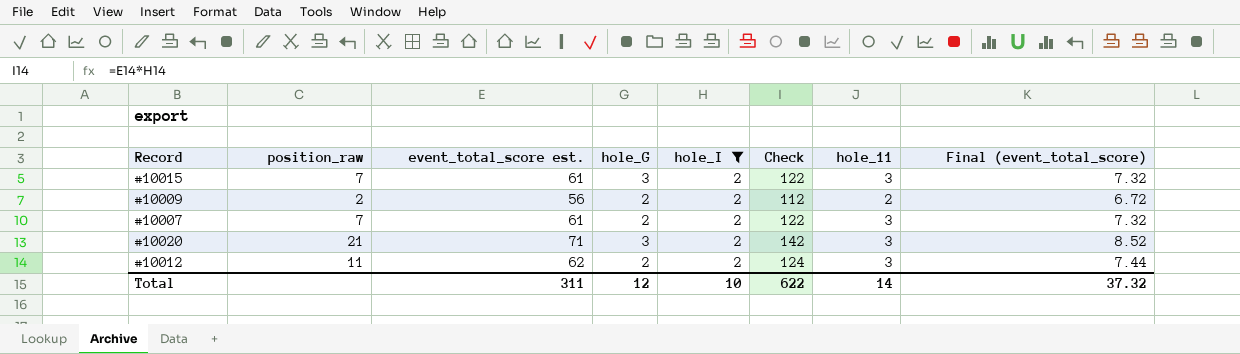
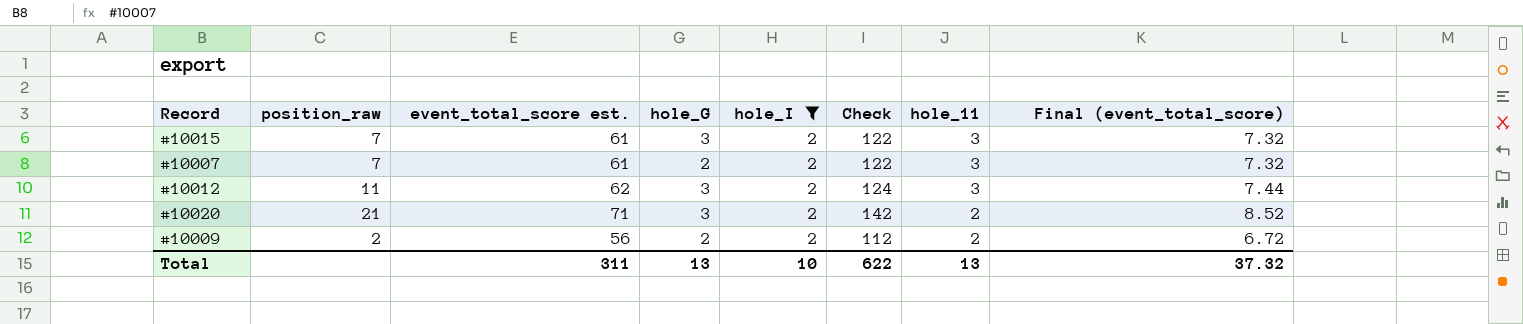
row order: none -> hole_11 descending
#10012 | hole_G: 2 -> 3
#10020 | hole_11: 3 -> 2
Total | hole_G: 12 -> 13
Total | hole_11: 14 -> 13

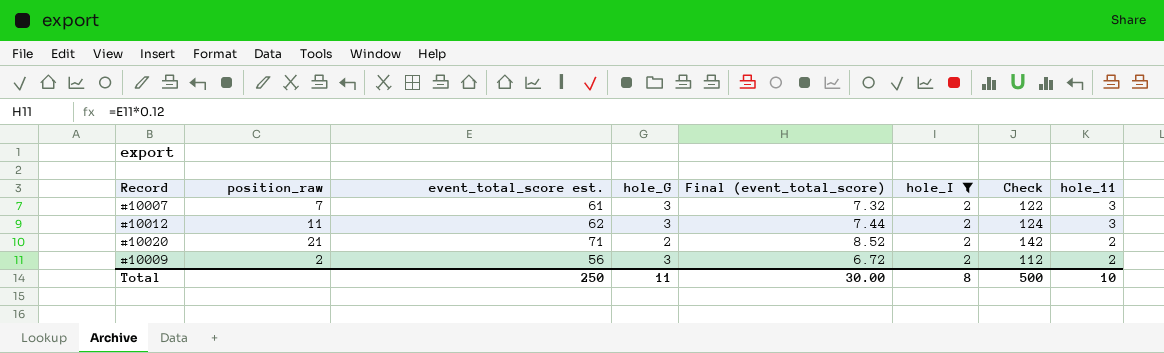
column Final (event_total_score) | position: 8 -> 5
row #10015: 7 | 61 | 3 | 2 | 122 | 3 | 7.32 -> none
#10007 | hole_G: 2 -> 3
#10020 | hole_G: 3 -> 2
#10009 | hole_G: 2 -> 3
Total | event_total_score est.: 311 -> 250
Total | hole_G: 13 -> 11
Total | Final (event_total_score): 37.32 -> 30.00
Total | hole_I: 10 -> 8
Total | Check: 622 -> 500
Total | hole_11: 13 -> 10

